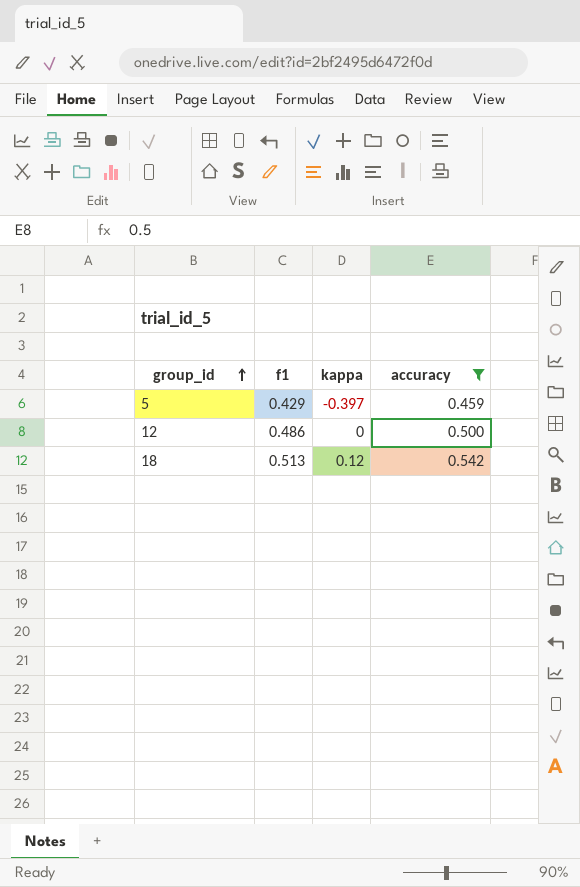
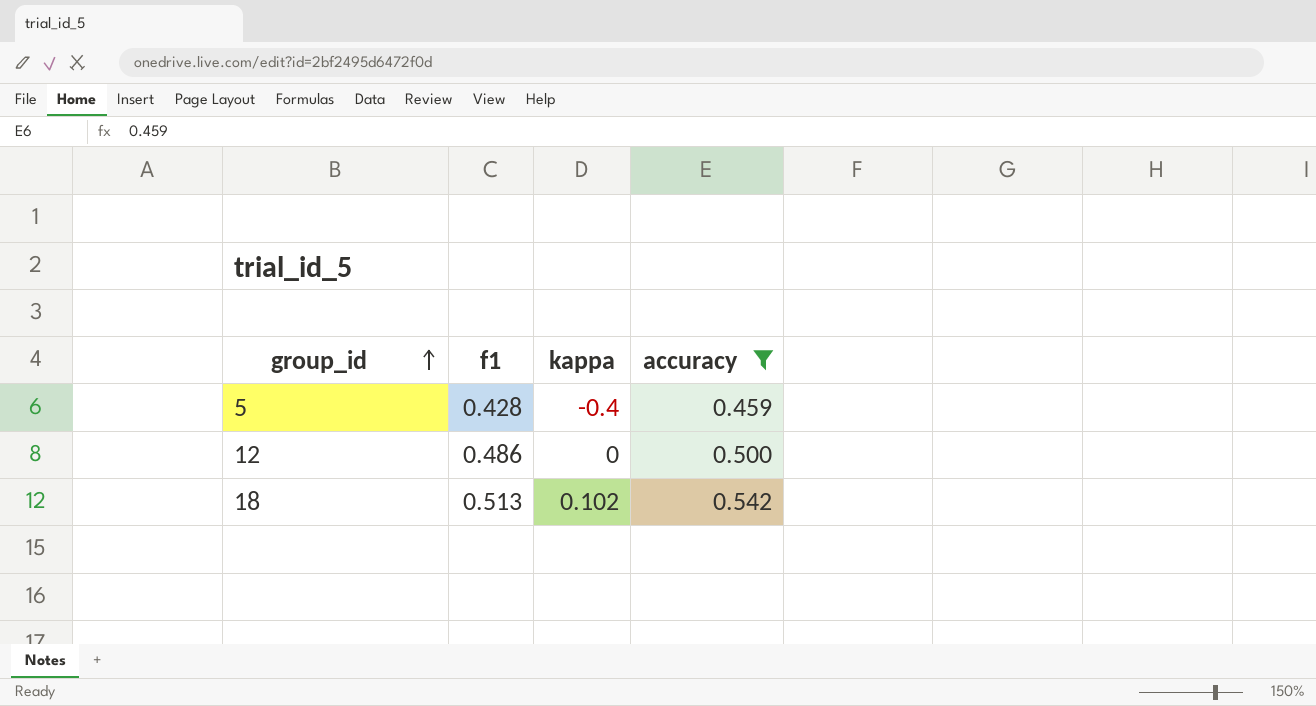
5 | f1: 0.429 -> 0.428
5 | kappa: -0.397 -> -0.4
18 | kappa: 0.12 -> 0.102

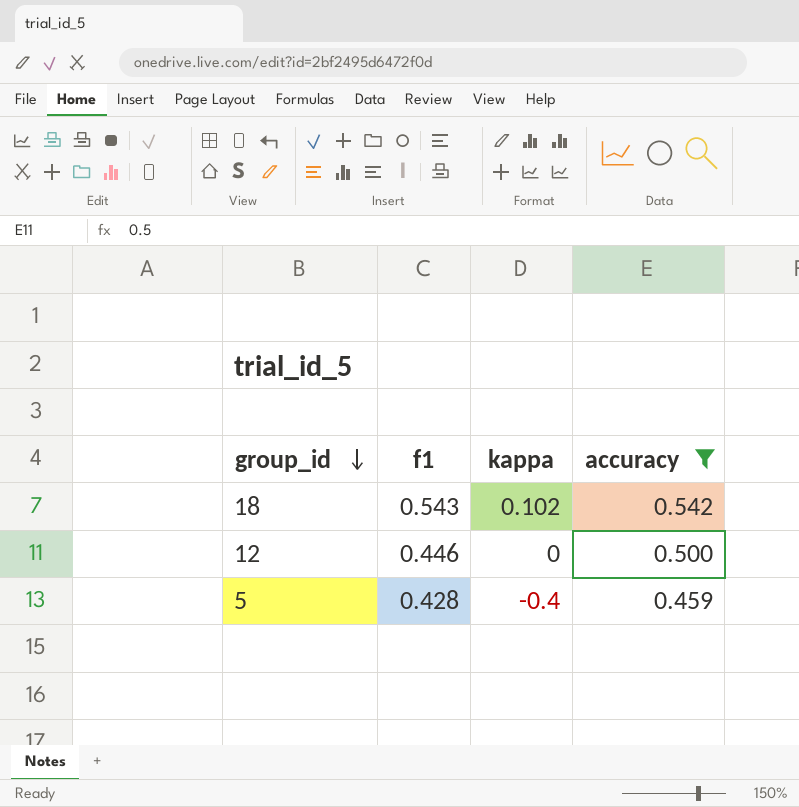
row order: group_id ascending -> group_id descending
18 | f1: 0.513 -> 0.543
12 | f1: 0.486 -> 0.446

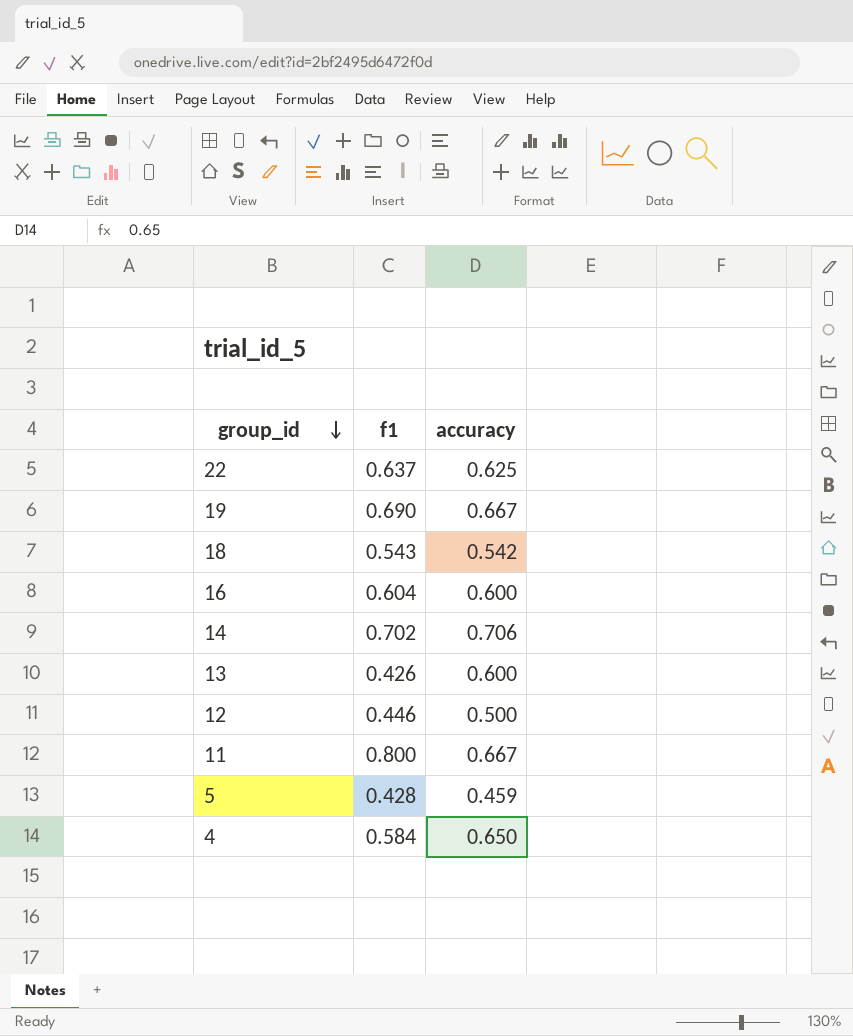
filter: accuracy <= 0.542 -> none
column kappa | position: 3 -> none

